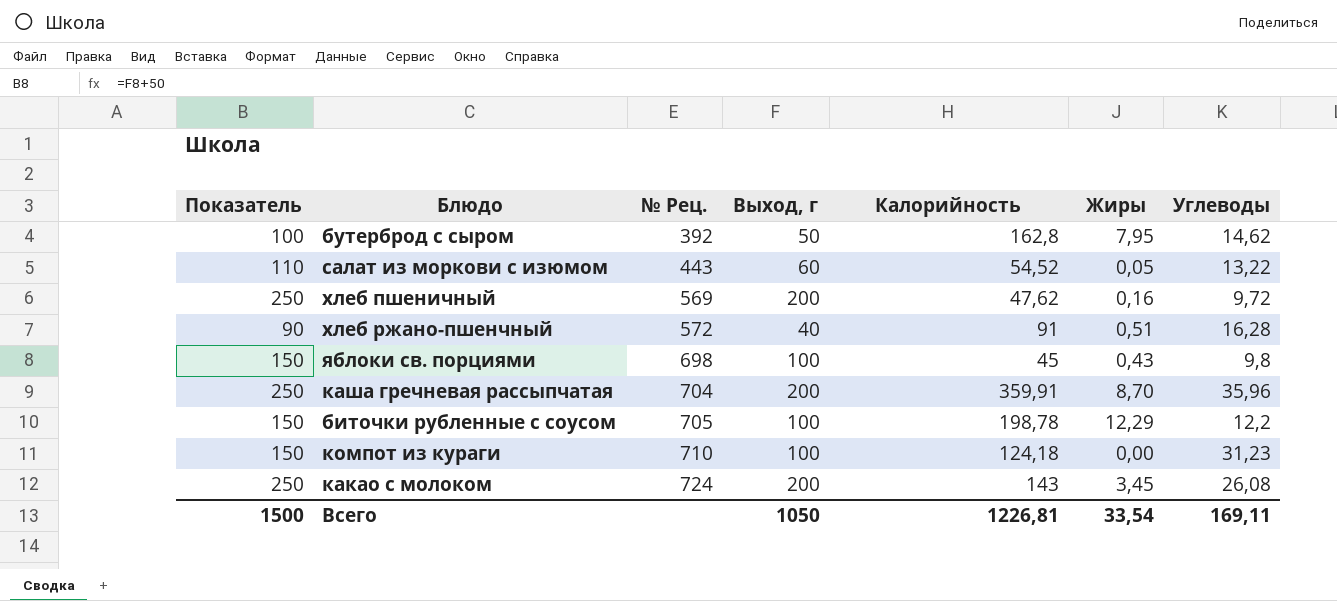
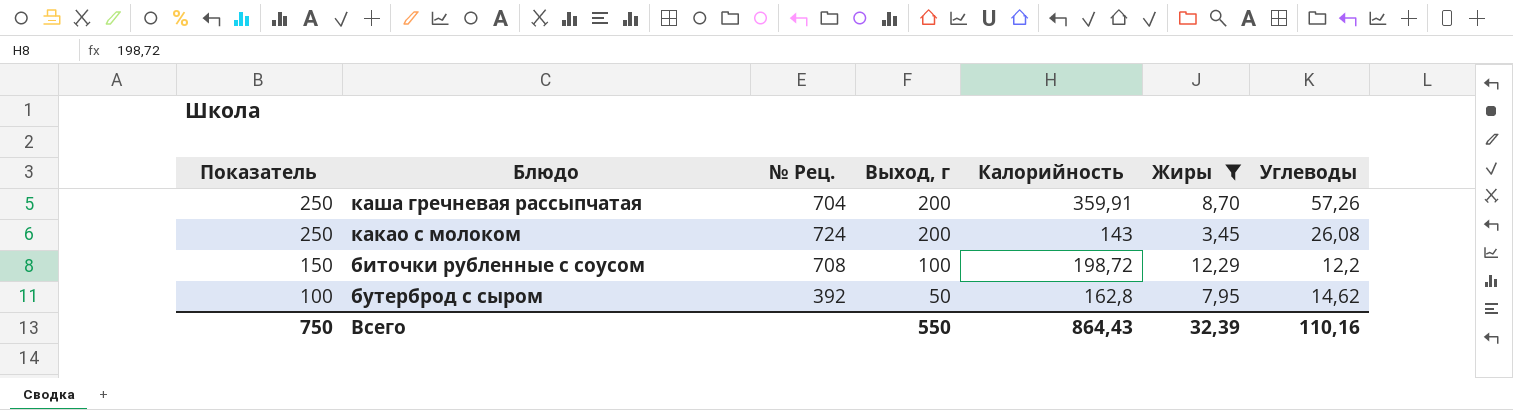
filter: none -> Жиры >= 3,45
row order: № Рец. ascending -> Показатель descending
каша гречневая рассыпчатая | Углеводы: 35,96 -> 57,26
биточки рубленные с соусом | № Рец.: 705 -> 708
биточки рубленные с соусом | Калорийность: 198,78 -> 198,72
Всего | Показатель: 1500 -> 750
Всего | Выход, г: 1050 -> 550
Всего | Калорийность: 1226,81 -> 864,43
Всего | Жиры: 33,54 -> 32,39
Всего | Углеводы: 169,11 -> 110,16

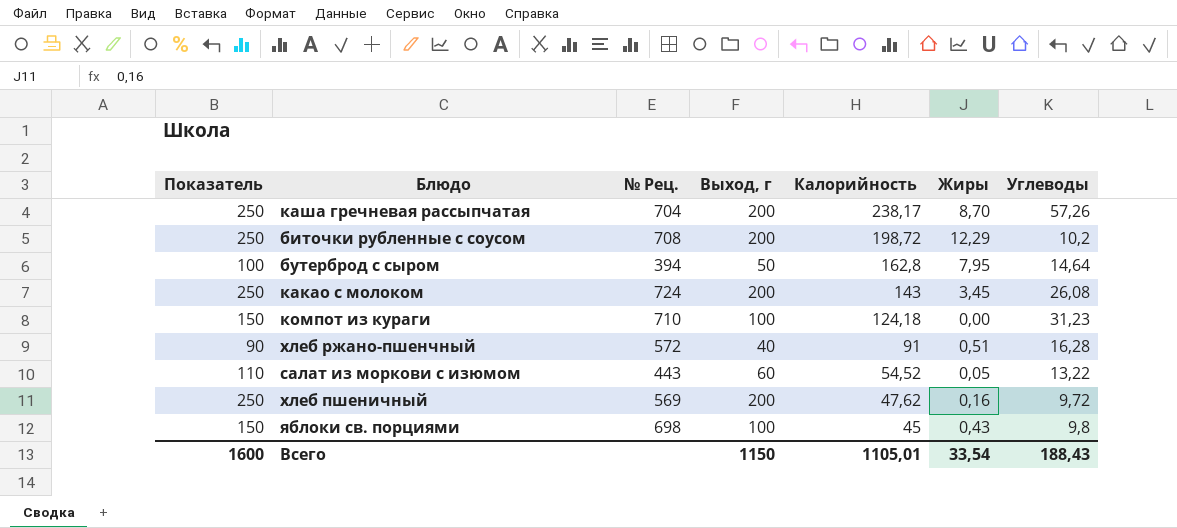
filter: Жиры >= 3,45 -> none
row order: Показатель descending -> Калорийность descending
каша гречневая рассыпчатая | Калорийность: 359,91 -> 238,17
биточки рубленные с соусом | Показатель: 150 -> 250
биточки рубленные с соусом | Выход, г: 100 -> 200
биточки рубленные с соусом | Углеводы: 12,2 -> 10,2
бутерброд с сыром | № Рец.: 392 -> 394
бутерброд с сыром | Углеводы: 14,62 -> 14,64
Всего | Показатель: 750 -> 1600
Всего | Выход, г: 550 -> 1150
Всего | Калорийность: 864,43 -> 1105,01
Всего | Жиры: 32,39 -> 33,54
Всего | Углеводы: 110,16 -> 188,43

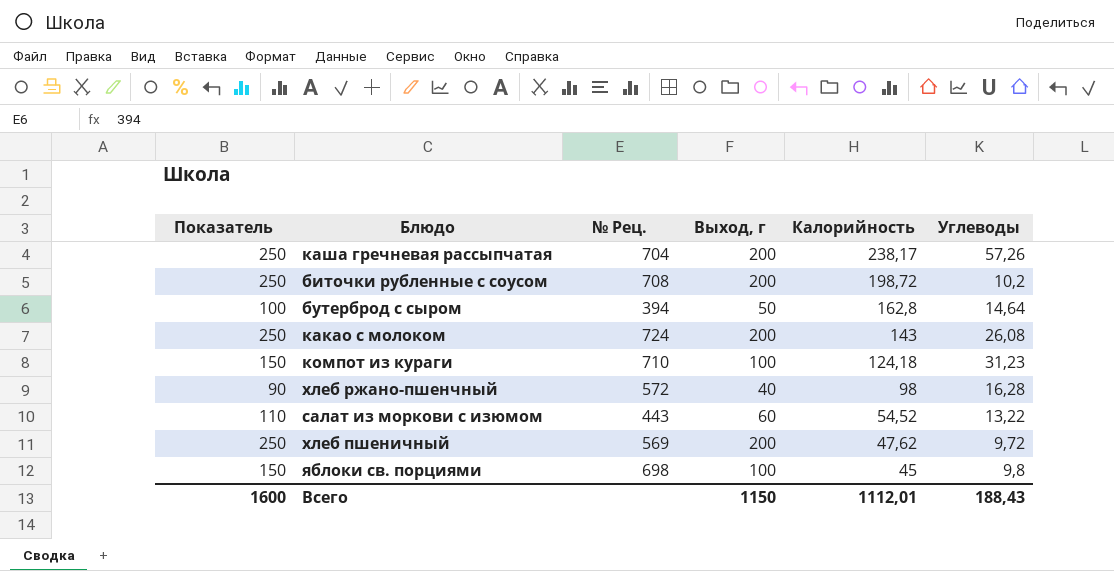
column Жиры | position: 6 -> none
хлеб ржано-пшенчный | Калорийность: 91 -> 98
Всего | Калорийность: 1105,01 -> 1112,01

